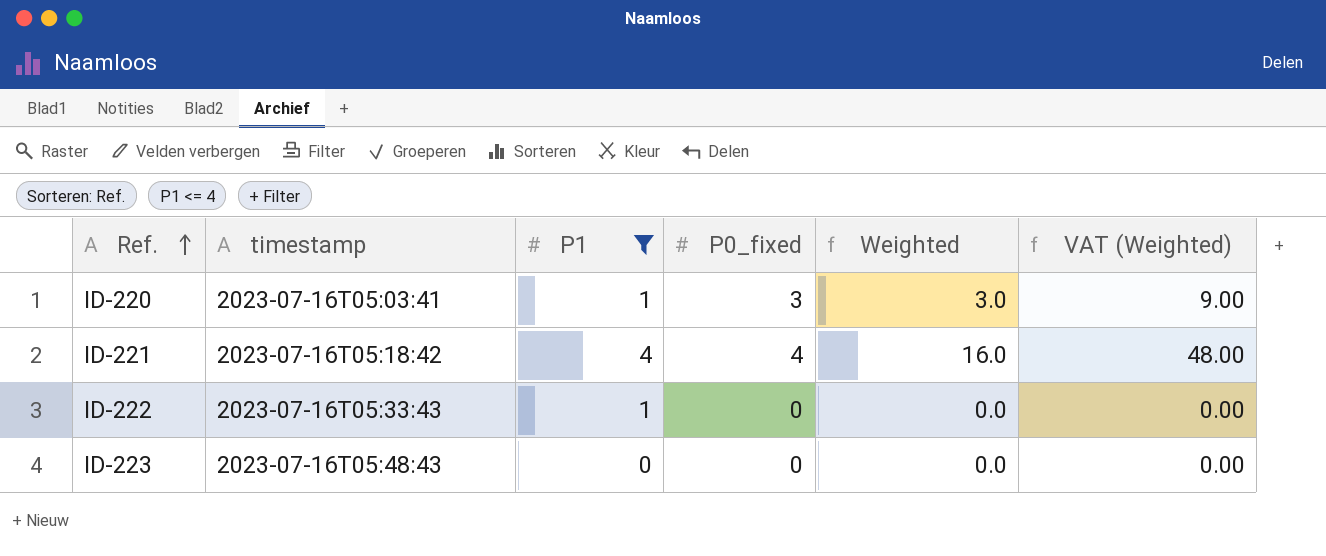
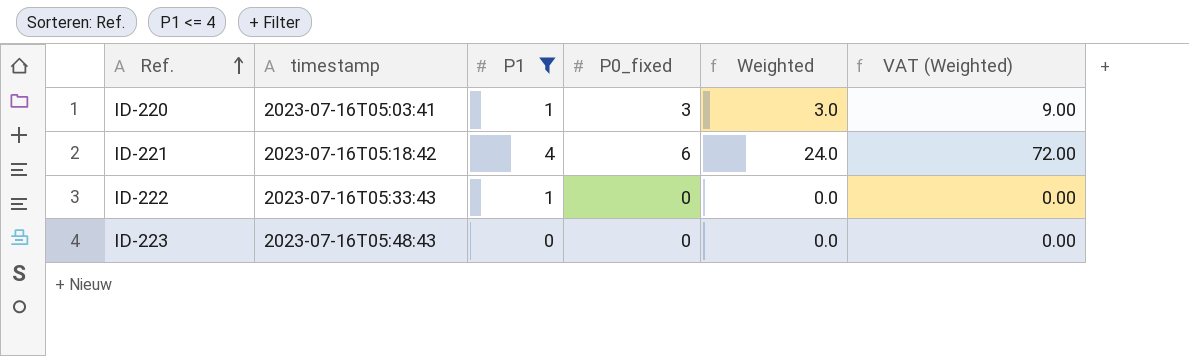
ID-221 | P0_fixed: 4 -> 6
ID-221 | Weighted: 16.0 -> 24.0
ID-221 | VAT (Weighted): 48.00 -> 72.00

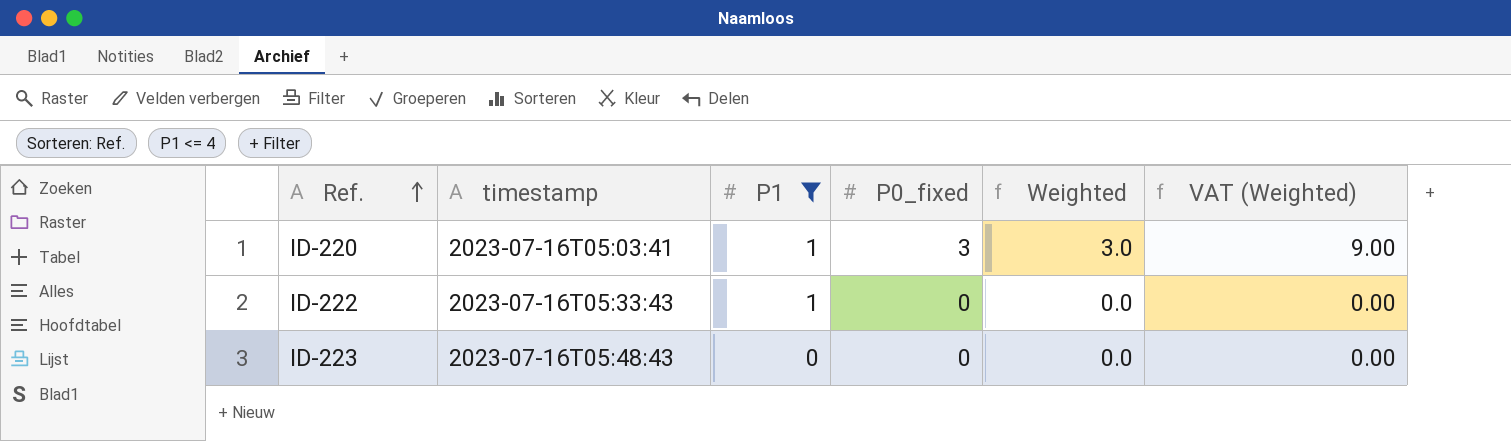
row ID-221: 2023-07-16T05:18:42 | 4 | 6 | 24.0 | 72.00 -> none

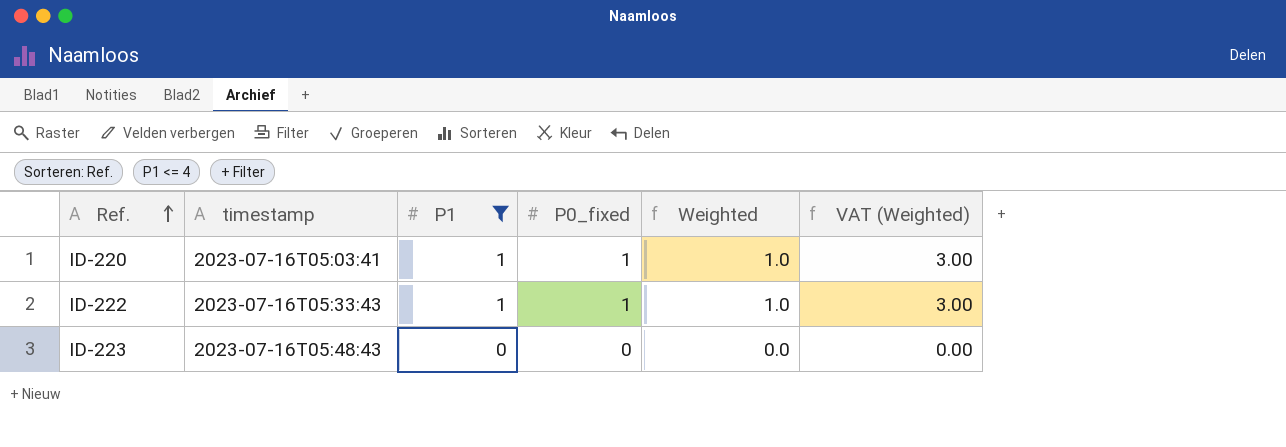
ID-220 | P0_fixed: 3 -> 1
ID-220 | Weighted: 3.0 -> 1.0
ID-220 | VAT (Weighted): 9.00 -> 3.00
ID-222 | P0_fixed: 0 -> 1
ID-222 | Weighted: 0.0 -> 1.0
ID-222 | VAT (Weighted): 0.00 -> 3.00

